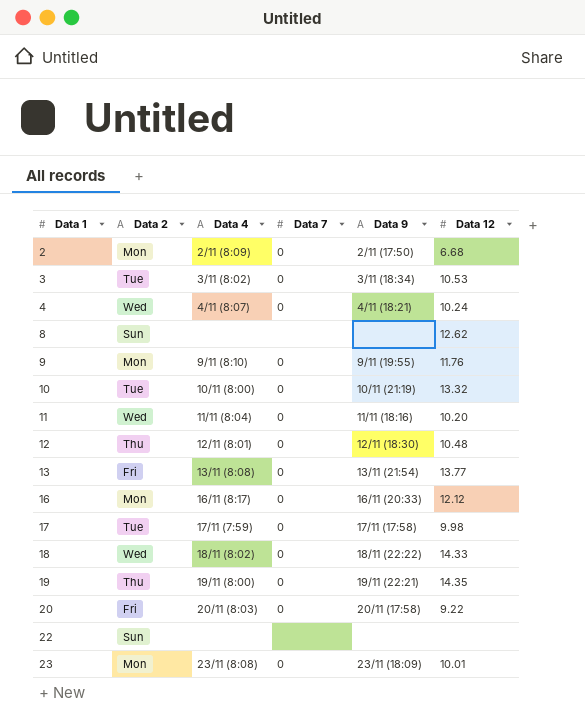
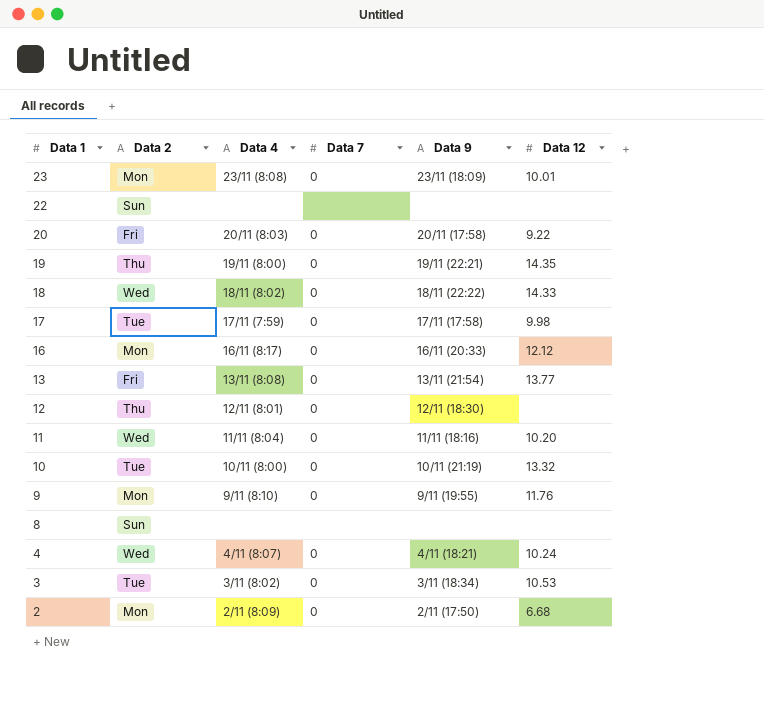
row order: Data 1 ascending -> Data 1 descending
12 | Data 12: 10.48 -> none
8 | Data 12: 12.62 -> none

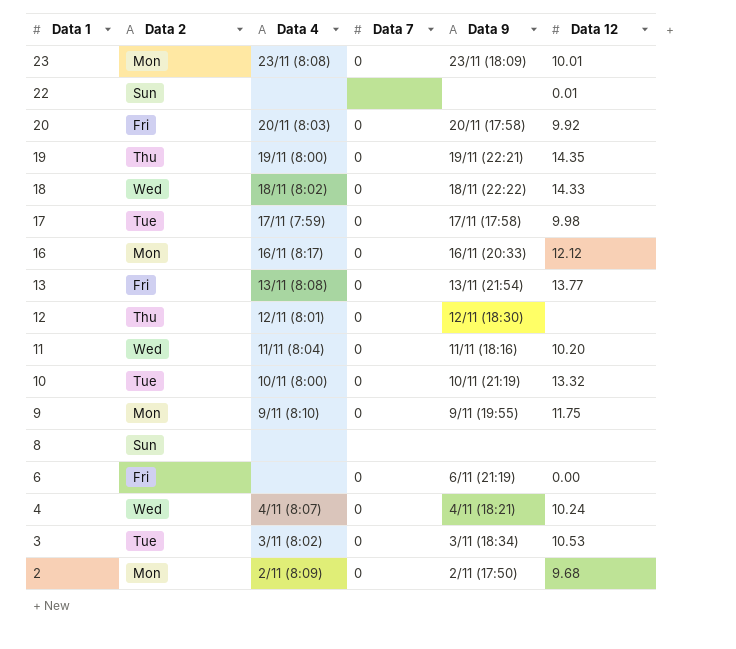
22 | Data 12: none -> 0.01
20 | Data 12: 9.22 -> 9.92
9 | Data 12: 11.76 -> 11.75
row 6: none -> Fri | none | 0 | 6/11 (21:19) | 0.00
2 | Data 12: 6.68 -> 9.68

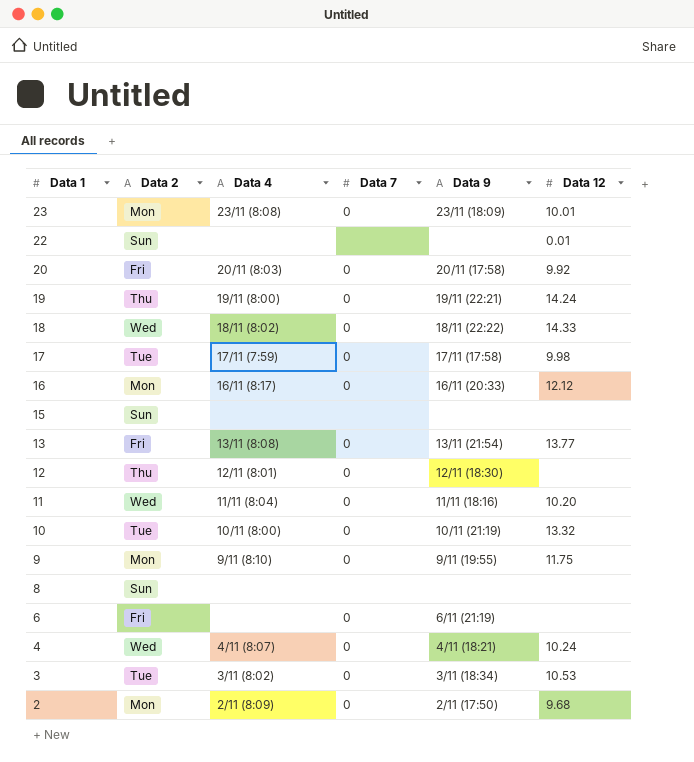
19 | Data 12: 14.35 -> 14.24
row 15: none -> Sun | none | none | none | none
6 | Data 12: 0.00 -> none

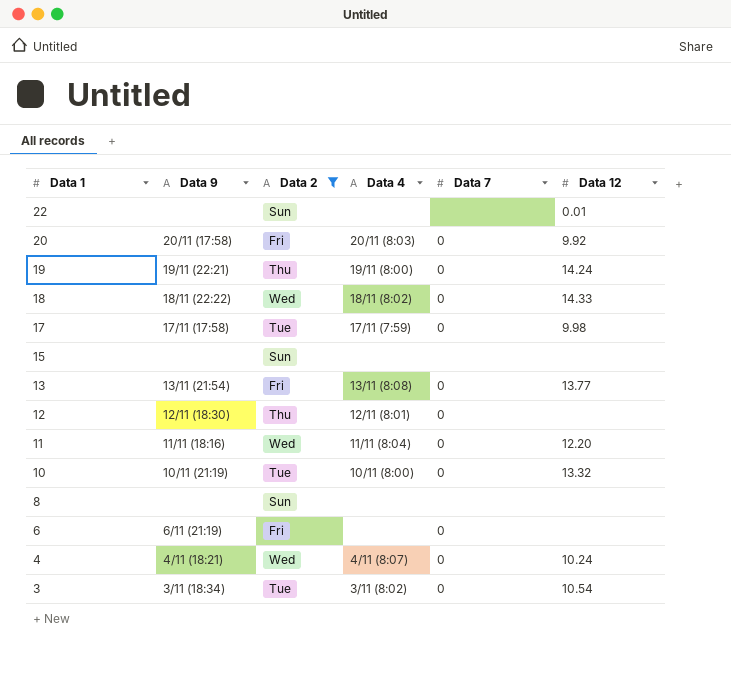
filter: none -> Data 2 != Mon
column Data 9 | position: 5 -> 2
11 | Data 12: 10.20 -> 12.20
3 | Data 12: 10.53 -> 10.54

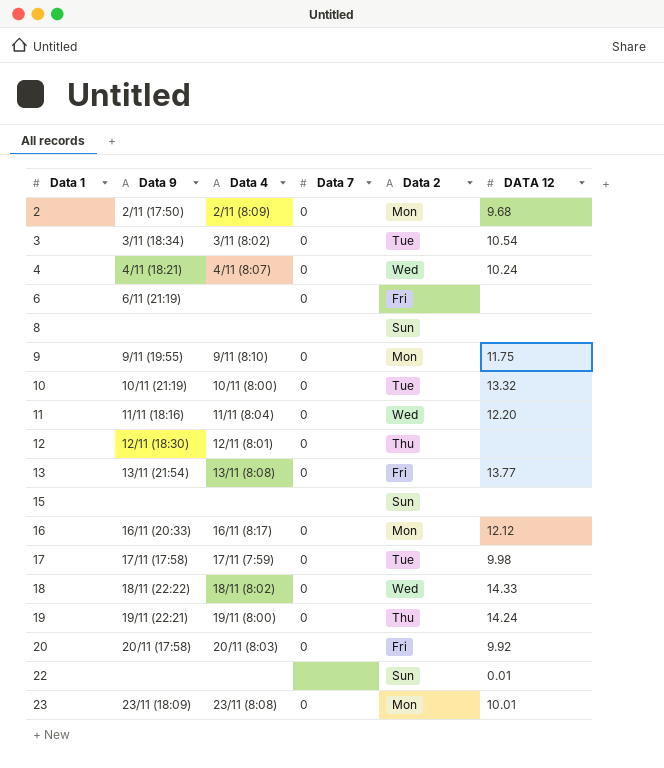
filter: Data 2 != Mon -> none
row order: Data 1 descending -> Data 1 ascending
column Data 2 | position: 3 -> 5
column name: Data 12 -> DATA 12

